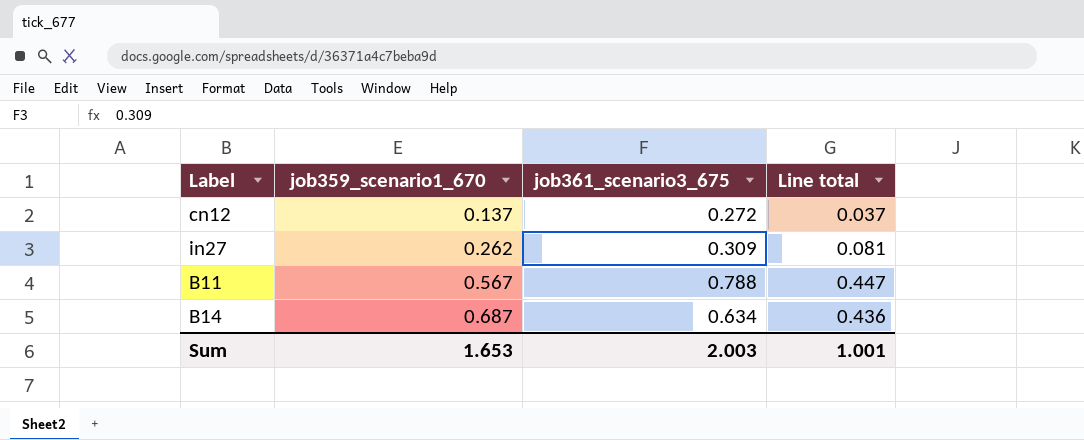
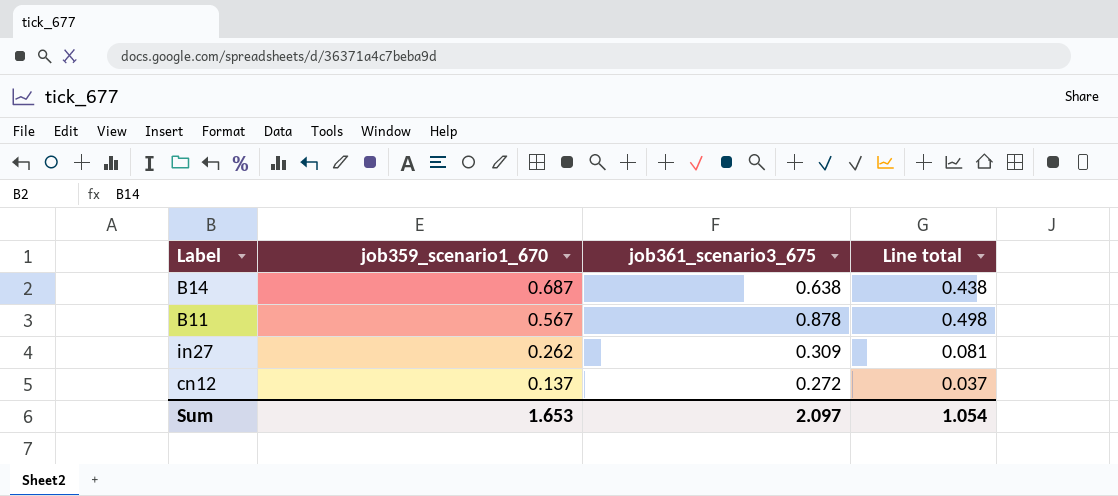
row order: job359_scenario1_670 ascending -> job359_scenario1_670 descending
B14 | job361_scenario3_675: 0.634 -> 0.638
B14 | Line total: 0.436 -> 0.438
B11 | job361_scenario3_675: 0.788 -> 0.878
B11 | Line total: 0.447 -> 0.498
Sum | job361_scenario3_675: 2.003 -> 2.097
Sum | Line total: 1.001 -> 1.054

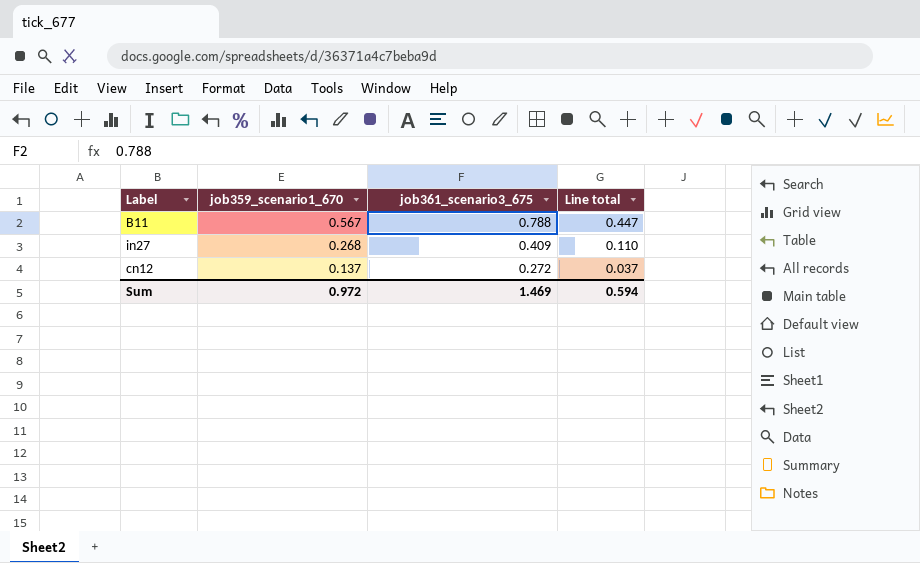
row B14: 0.687 | 0.638 | 0.438 -> none
B11 | job361_scenario3_675: 0.878 -> 0.788
B11 | Line total: 0.498 -> 0.447
in27 | job359_scenario1_670: 0.262 -> 0.268
in27 | job361_scenario3_675: 0.309 -> 0.409
in27 | Line total: 0.081 -> 0.110
Sum | job359_scenario1_670: 1.653 -> 0.972
Sum | job361_scenario3_675: 2.097 -> 1.469
Sum | Line total: 1.054 -> 0.594

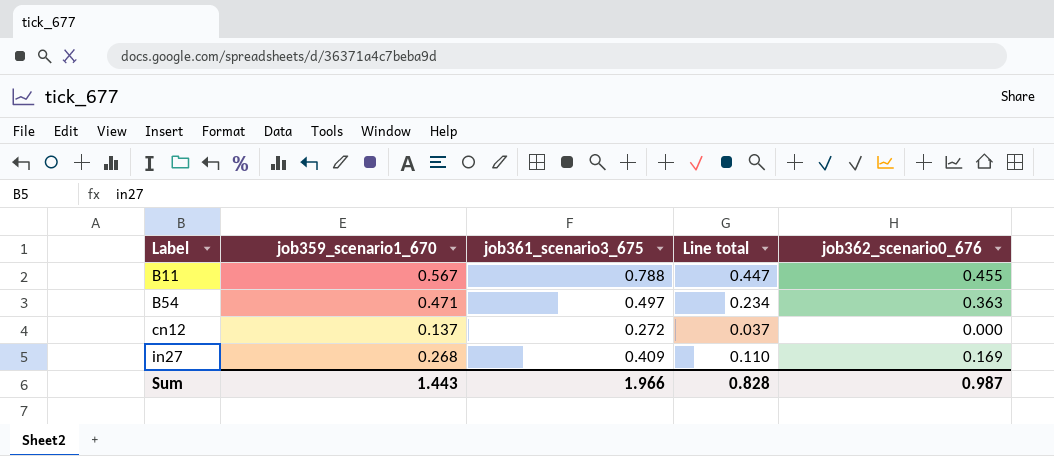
row order: job359_scenario1_670 descending -> Label ascending
column job362_scenario0_676 | position: none -> 5
row B54: none -> 0.471 | 0.497 | 0.234 | 0.363
Sum | job359_scenario1_670: 0.972 -> 1.443
Sum | job361_scenario3_675: 1.469 -> 1.966
Sum | Line total: 0.594 -> 0.828

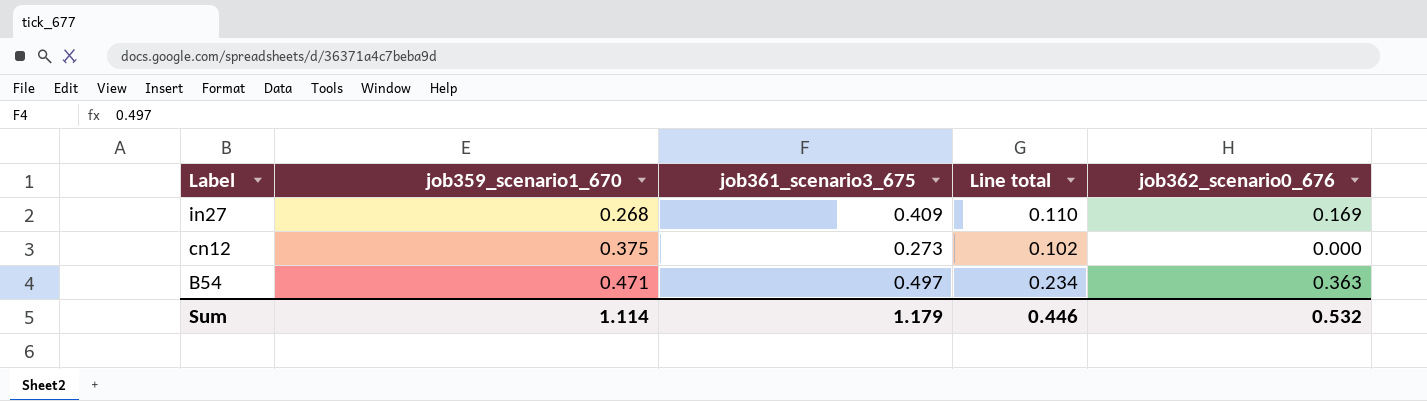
row order: Label ascending -> Label descending
row B11: 0.567 | 0.788 | 0.447 | 0.455 -> none
cn12 | job359_scenario1_670: 0.137 -> 0.375
cn12 | job361_scenario3_675: 0.272 -> 0.273
cn12 | Line total: 0.037 -> 0.102
Sum | job359_scenario1_670: 1.443 -> 1.114
Sum | job361_scenario3_675: 1.966 -> 1.179
Sum | Line total: 0.828 -> 0.446
Sum | job362_scenario0_676: 0.987 -> 0.532

